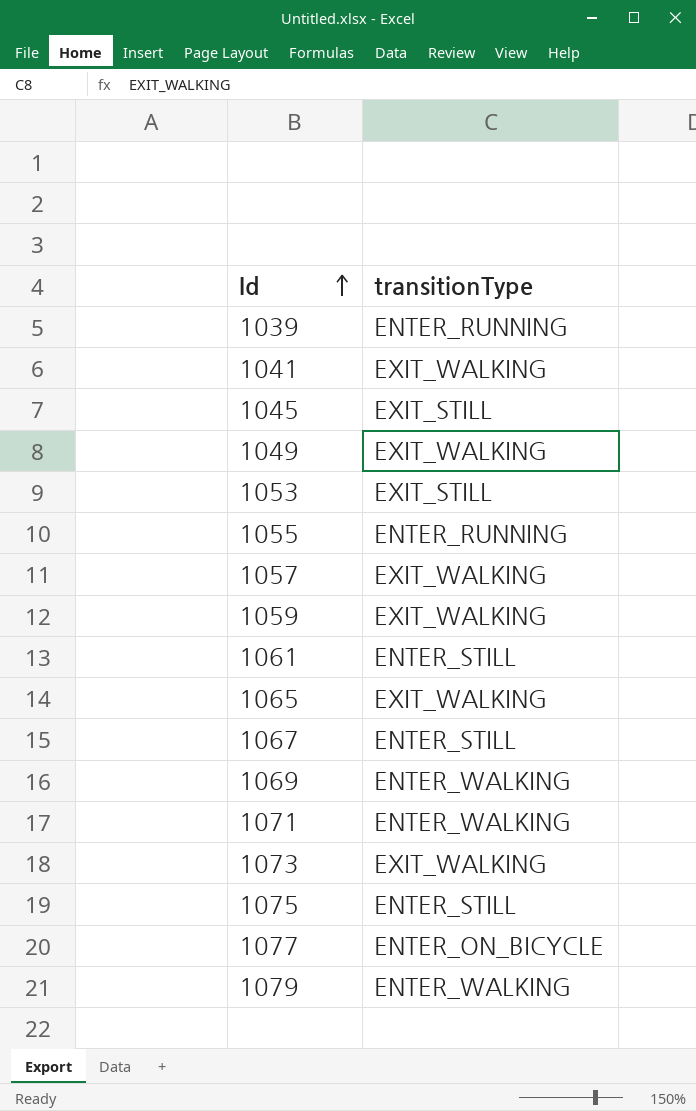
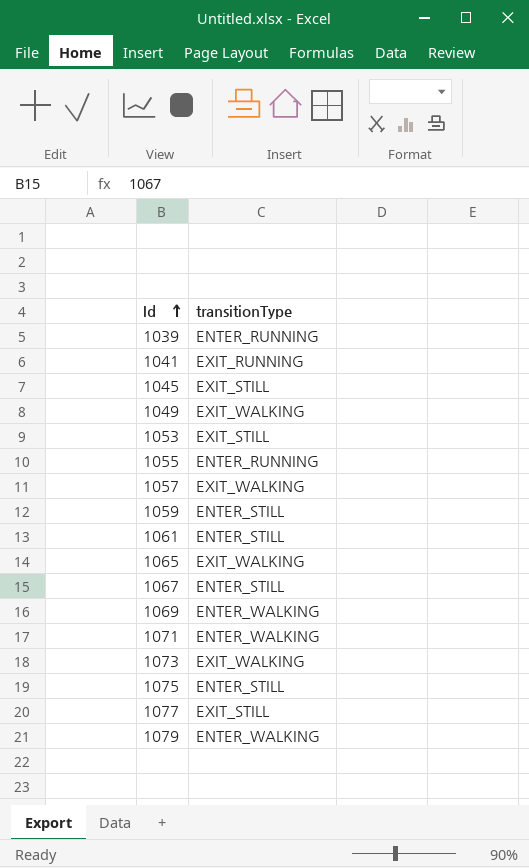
1041 | transitionType: EXIT_WALKING -> EXIT_RUNNING
1059 | transitionType: EXIT_WALKING -> ENTER_STILL
1077 | transitionType: ENTER_ON_BICYCLE -> EXIT_STILL

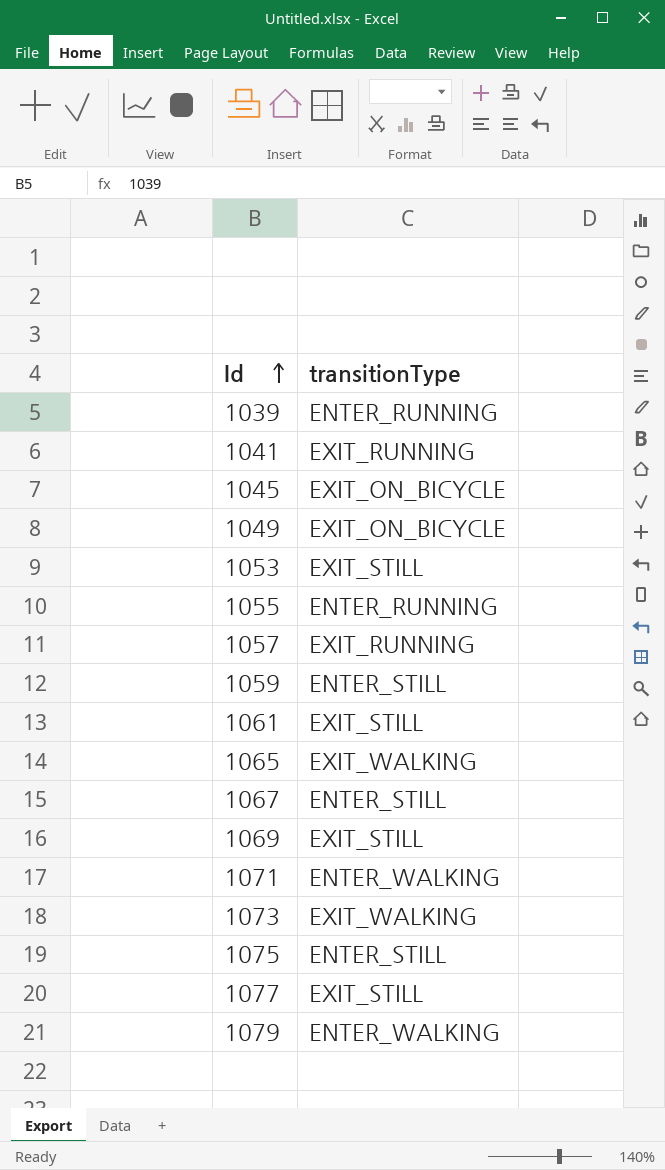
1045 | transitionType: EXIT_STILL -> EXIT_ON_BICYCLE
1049 | transitionType: EXIT_WALKING -> EXIT_ON_BICYCLE
1057 | transitionType: EXIT_WALKING -> EXIT_RUNNING
1061 | transitionType: ENTER_STILL -> EXIT_STILL
1069 | transitionType: ENTER_WALKING -> EXIT_STILL

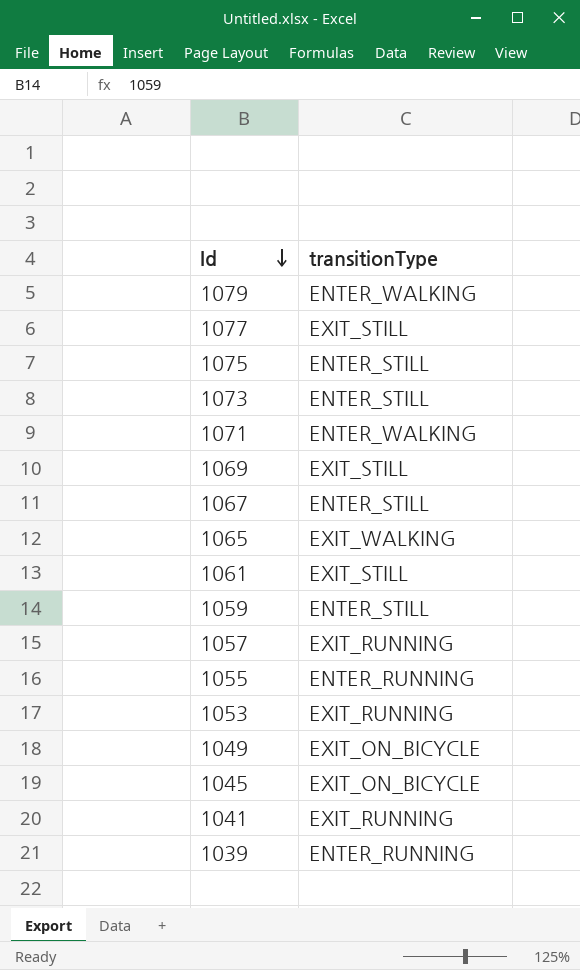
row order: Id ascending -> Id descending
1073 | transitionType: EXIT_WALKING -> ENTER_STILL
1053 | transitionType: EXIT_STILL -> EXIT_RUNNING

